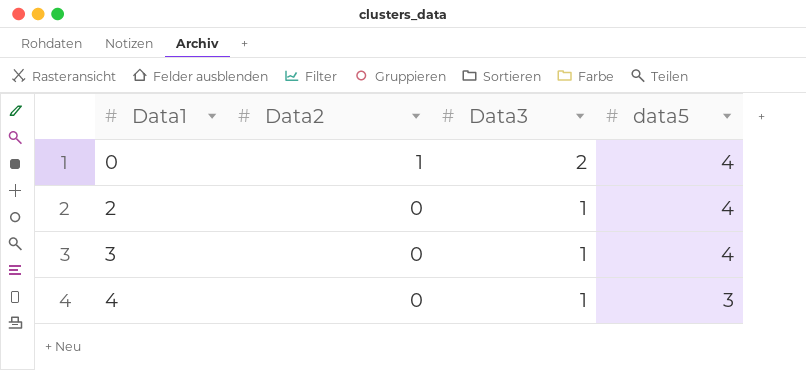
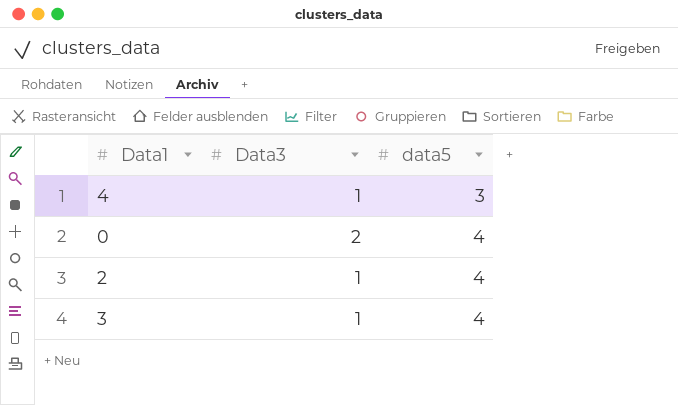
row order: Data1 ascending -> data5 ascending
column Data2 | position: 2 -> none

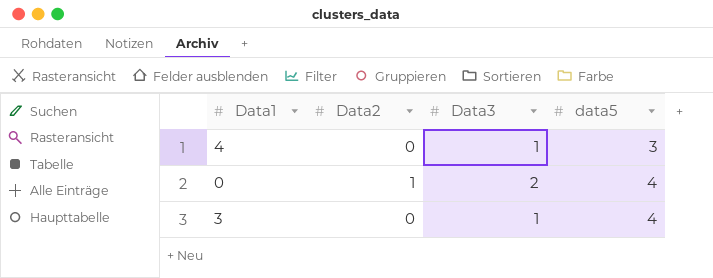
column Data2 | position: none -> 2
row 2: 1 | 4 -> none

